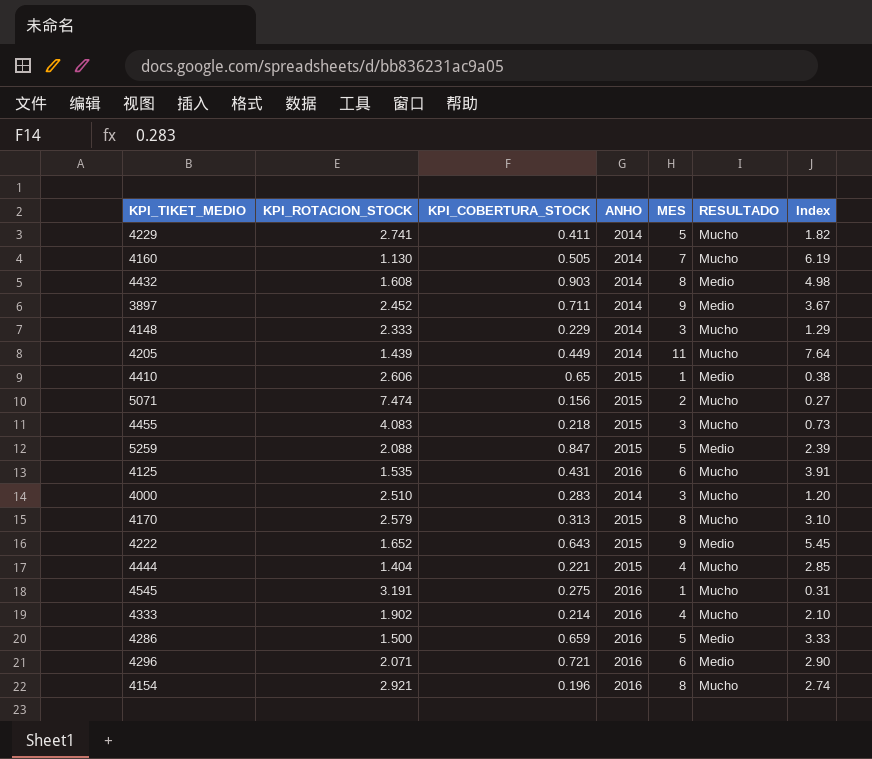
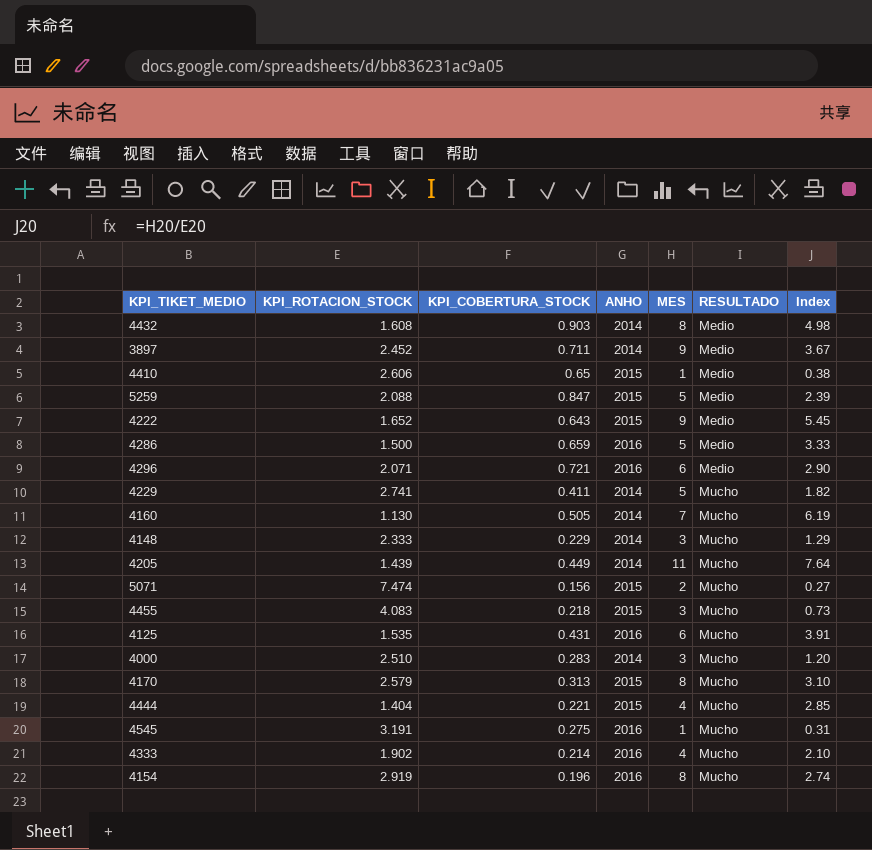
row order: none -> RESULTADO ascending
4154 | KPI_ROTACION_STOCK: 2.921 -> 2.919

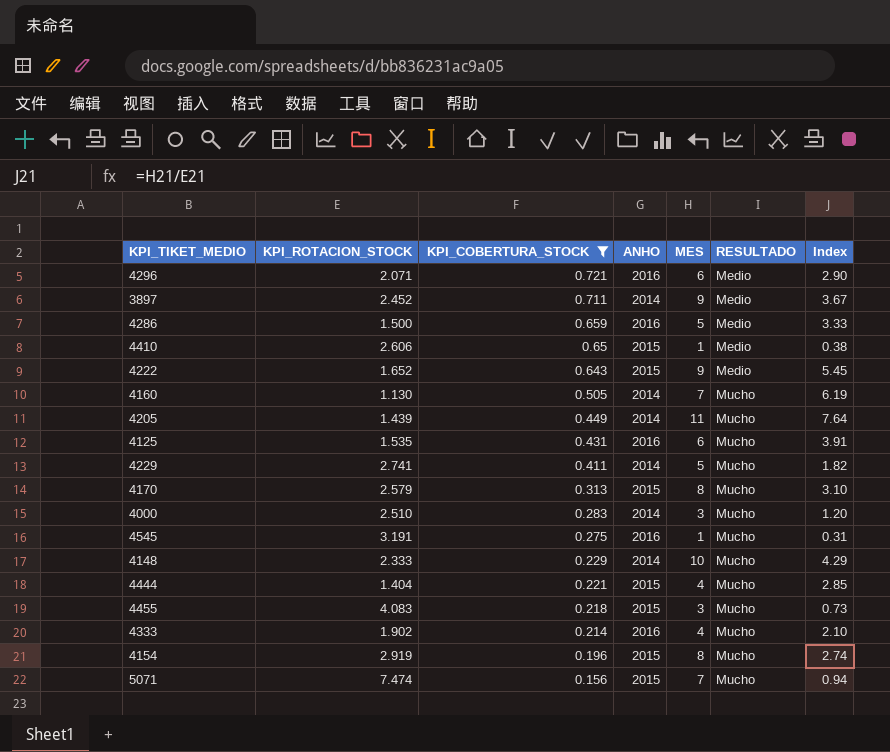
filter: none -> KPI_COBERTURA_STOCK <= 0.721
row order: RESULTADO ascending -> KPI_COBERTURA_STOCK descending
4148 | MES: 3 -> 10
4148 | Index: 1.29 -> 4.29
4154 | ANHO: 2016 -> 2015
5071 | MES: 2 -> 7
5071 | Index: 0.27 -> 0.94

